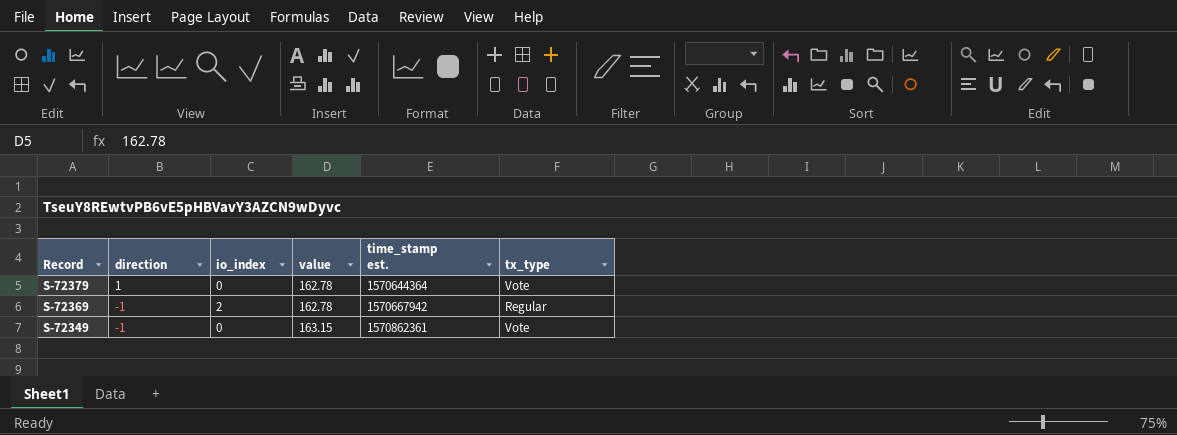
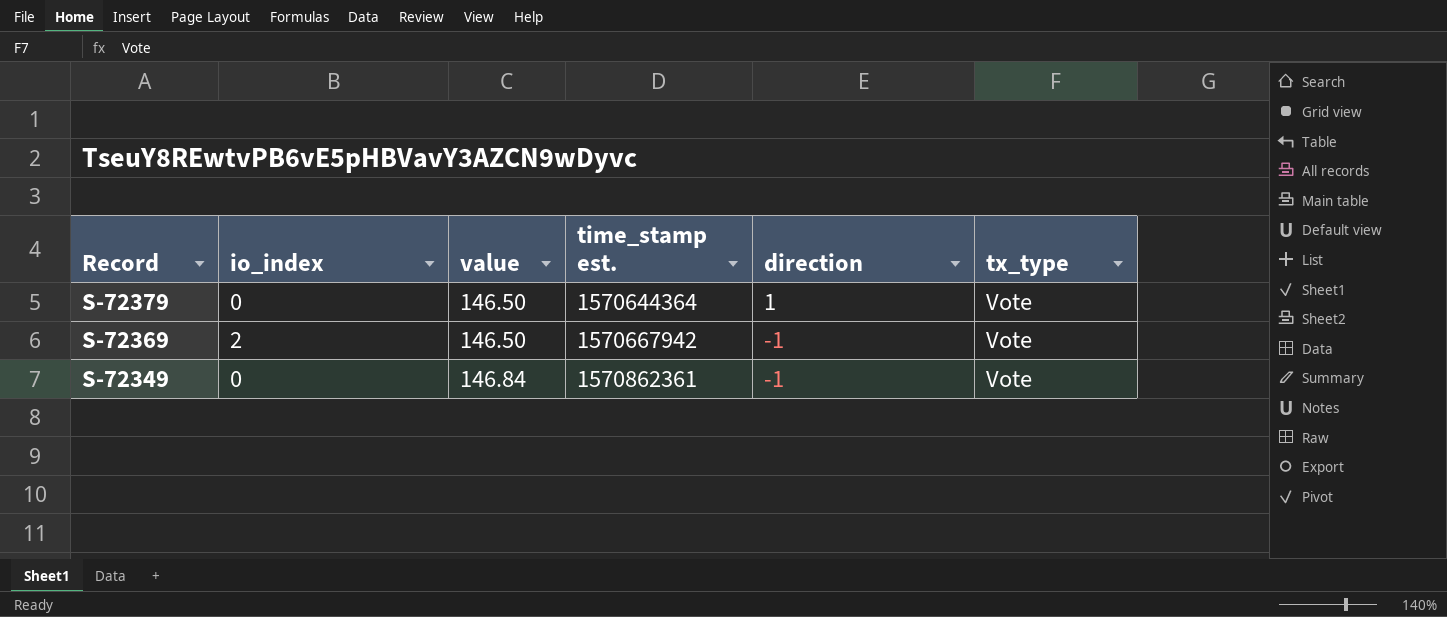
column direction | position: 2 -> 5
S-72379 | value: 162.78 -> 146.50
S-72369 | value: 162.78 -> 146.50
S-72369 | tx_type: Regular -> Vote
S-72349 | value: 163.15 -> 146.84

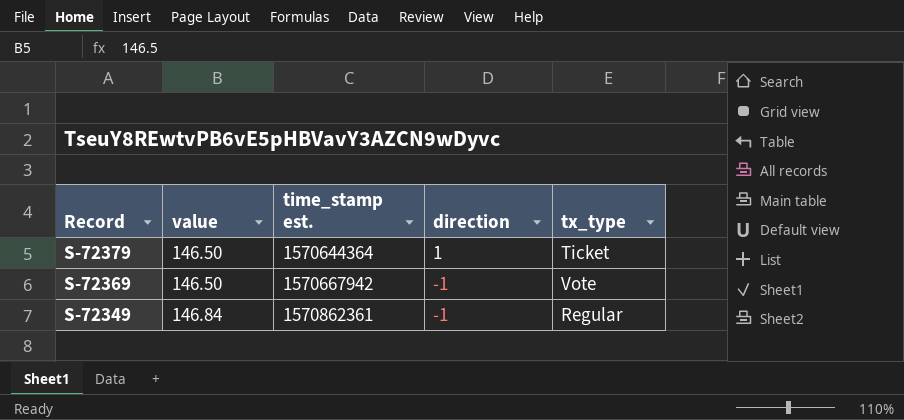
column io_index | position: 2 -> none
S-72379 | tx_type: Vote -> Ticket
S-72349 | tx_type: Vote -> Regular

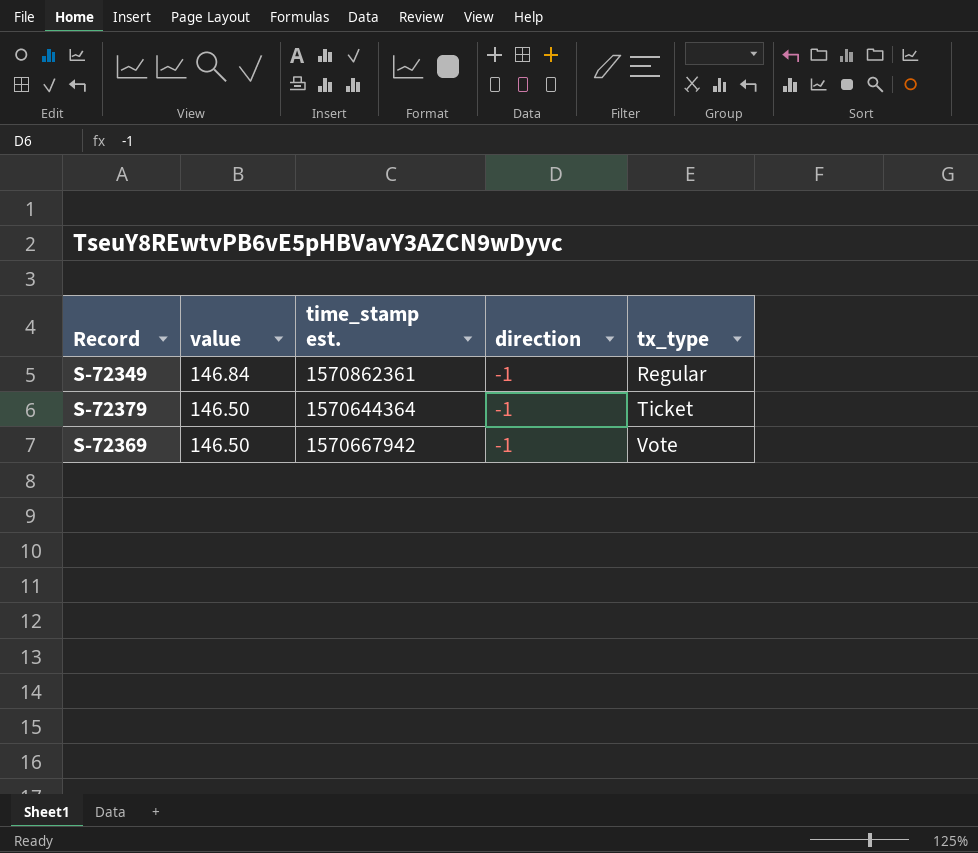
row order: Record descending -> value descending
S-72379 | direction: 1 -> -1

